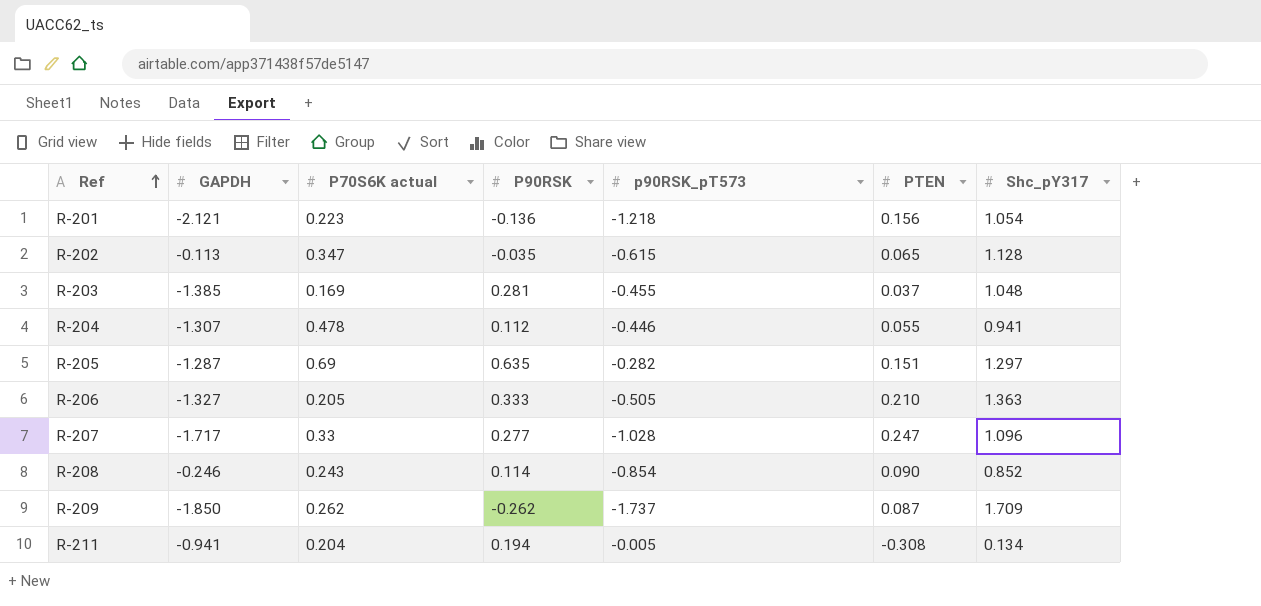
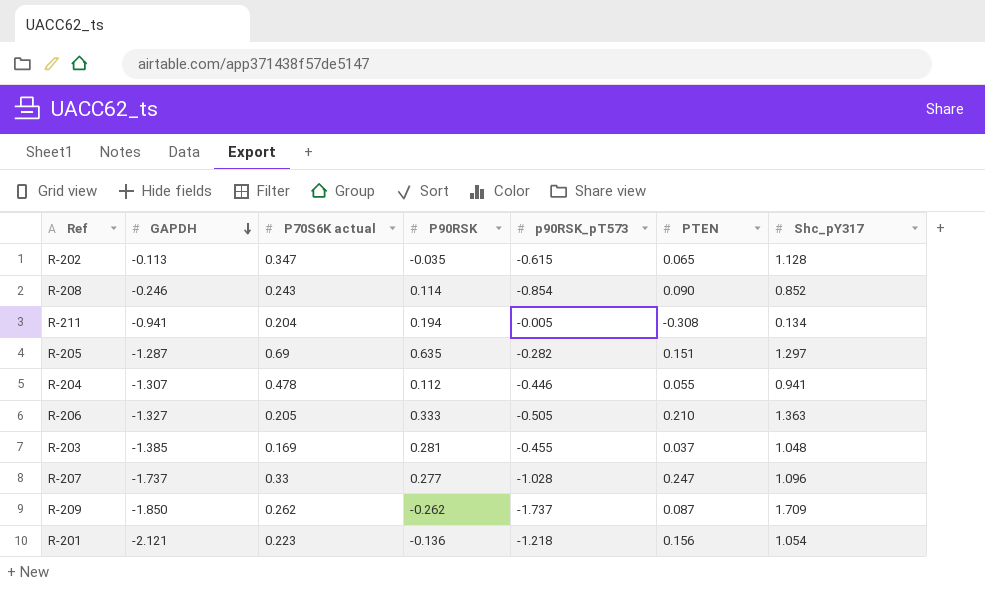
row order: Ref ascending -> GAPDH descending
R-207 | GAPDH: -1.717 -> -1.737

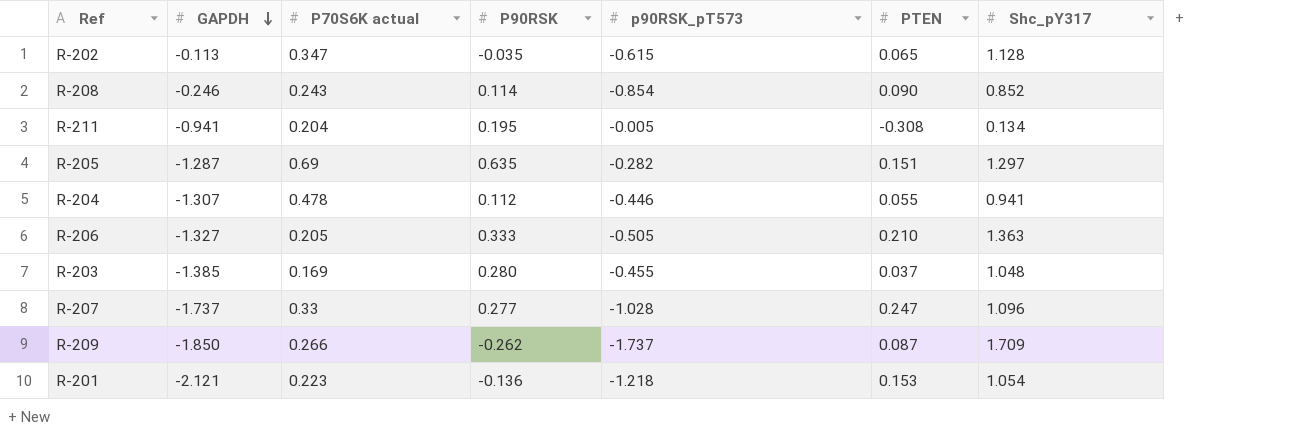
R-211 | P90RSK: 0.194 -> 0.195
R-203 | P90RSK: 0.281 -> 0.280
R-209 | P70S6K actual: 0.262 -> 0.266
R-201 | PTEN: 0.156 -> 0.153

